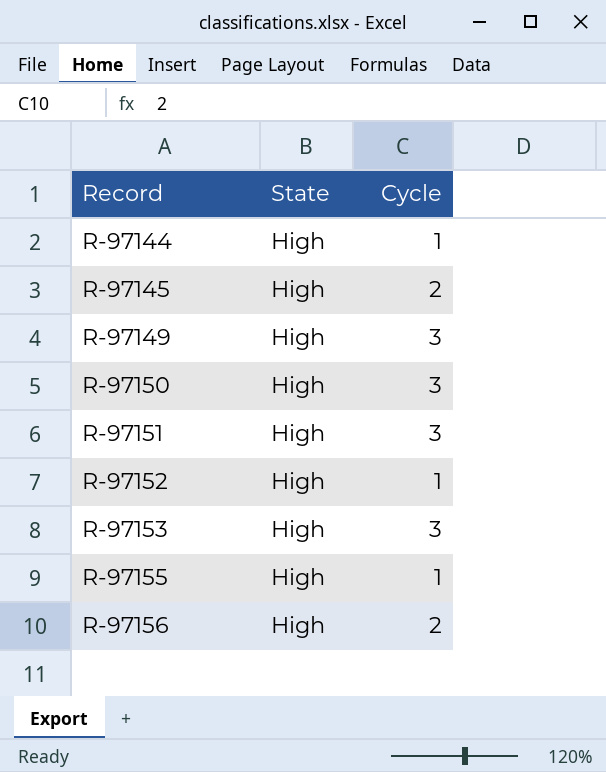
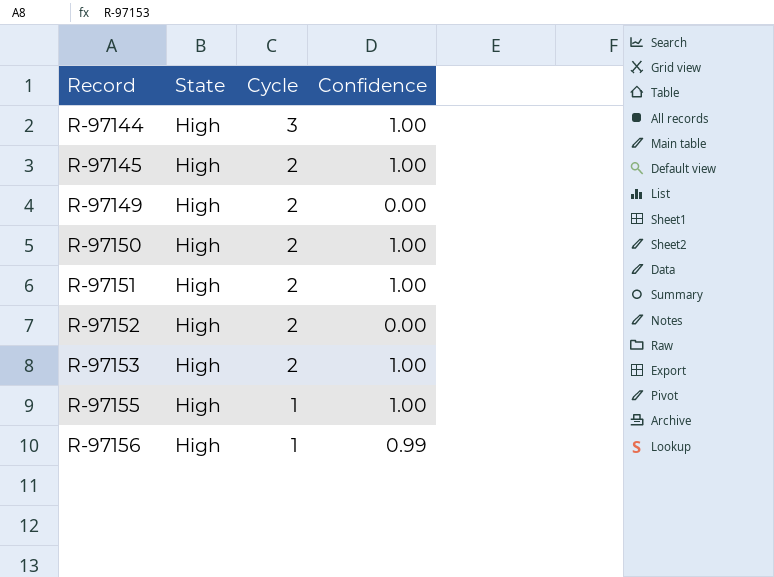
column Confidence | position: none -> 4
R-97144 | Cycle: 1 -> 3
R-97149 | Cycle: 3 -> 2
R-97150 | Cycle: 3 -> 2
R-97151 | Cycle: 3 -> 2
R-97152 | Cycle: 1 -> 2
R-97153 | Cycle: 3 -> 2
R-97156 | Cycle: 2 -> 1

